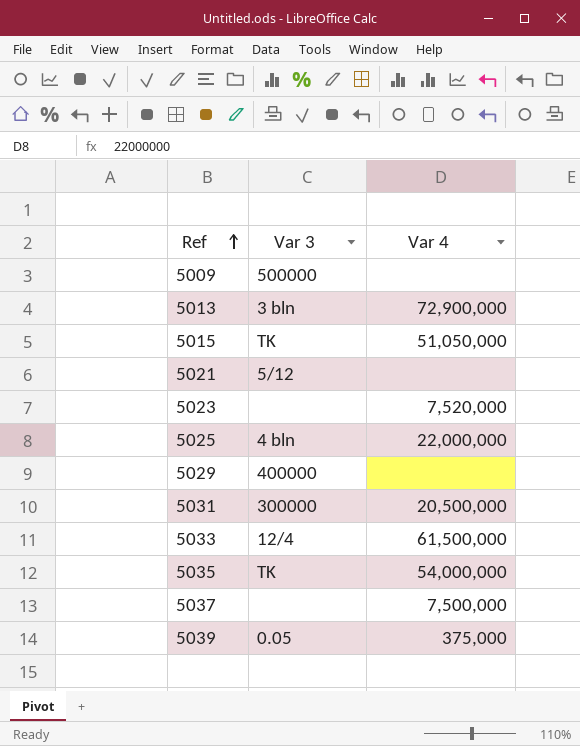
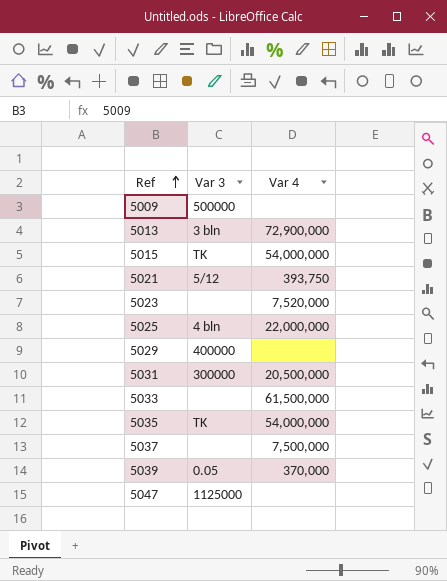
5015 | Var 4: 51,050,000 -> 54,000,000
5021 | Var 4: none -> 393,750
5033 | Var 3: 12/4 -> none
5039 | Var 4: 375,000 -> 370,000
row 5047: none -> 1125000 | none

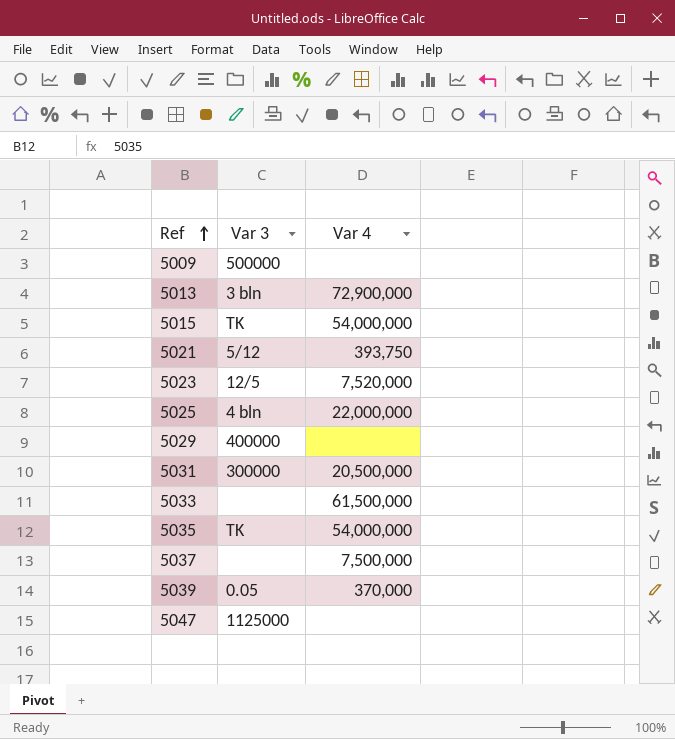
5023 | Var 3: none -> 12/5

